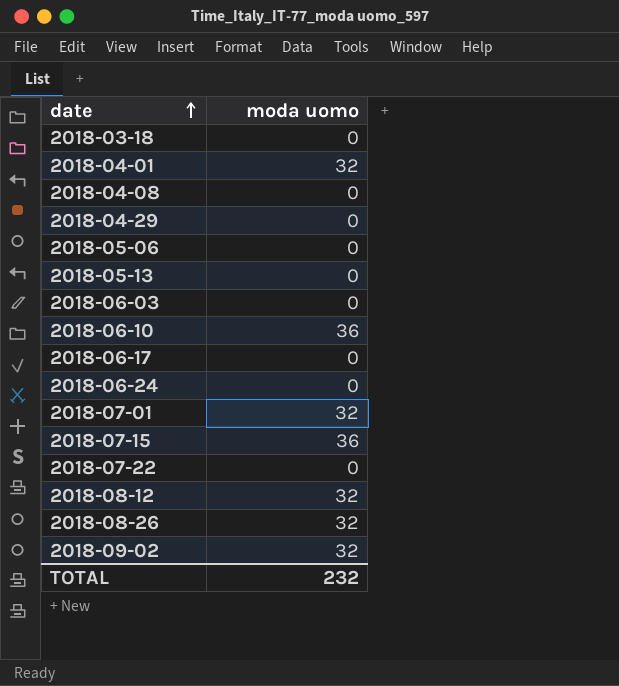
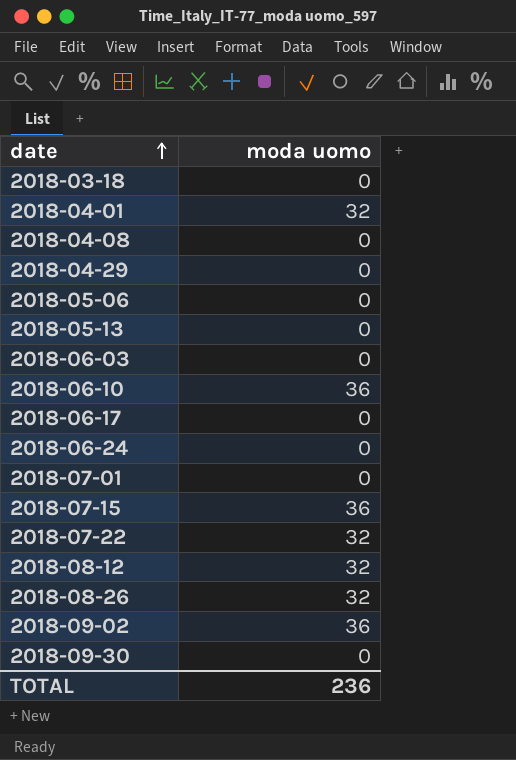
2018-07-01 | moda uomo: 32 -> 0
2018-07-22 | moda uomo: 0 -> 32
2018-09-02 | moda uomo: 32 -> 36
row 2018-09-30: none -> 0
TOTAL | moda uomo: 232 -> 236

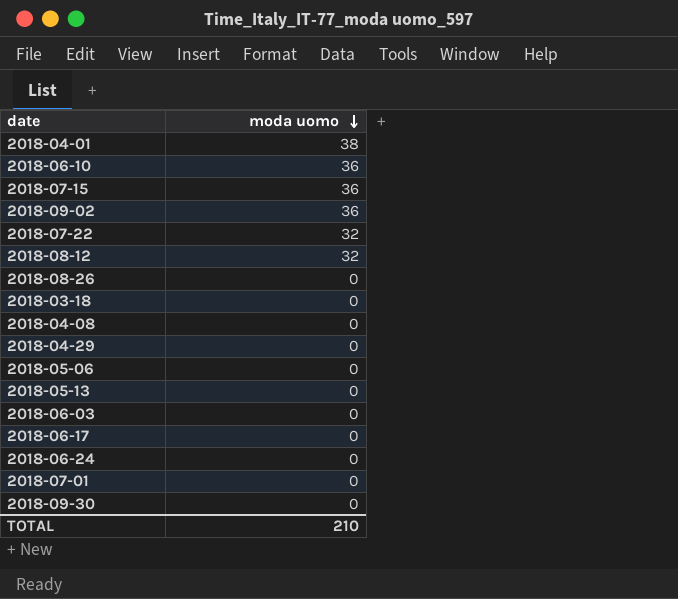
row order: date ascending -> moda uomo descending
2018-04-01 | moda uomo: 32 -> 38
2018-08-26 | moda uomo: 32 -> 0
TOTAL | moda uomo: 236 -> 210

